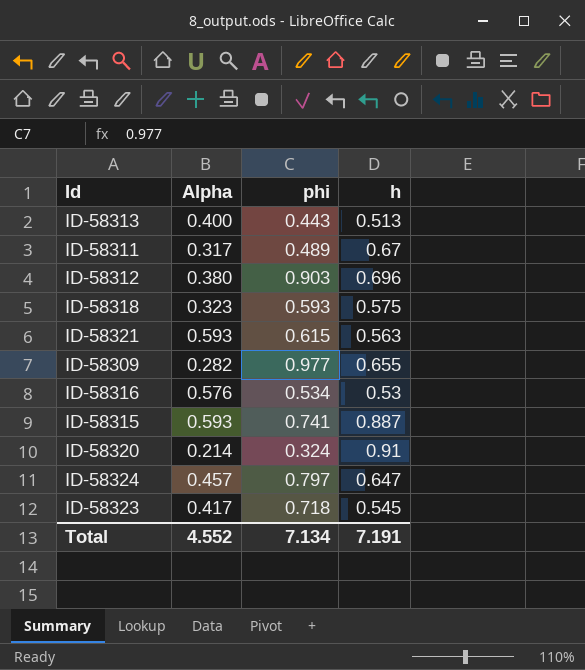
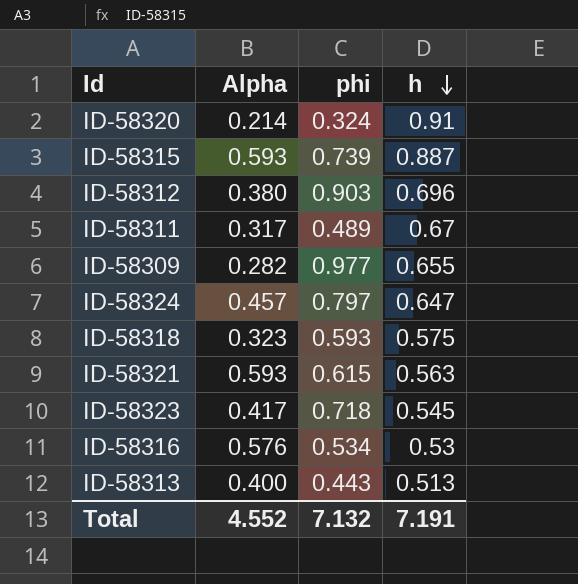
row order: none -> h descending
ID-58315 | phi: 0.741 -> 0.739
Total | phi: 7.134 -> 7.132

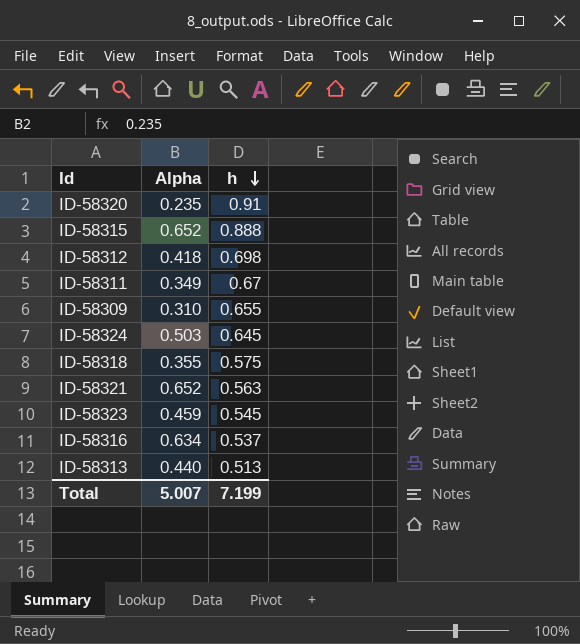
column phi | position: 3 -> none
ID-58320 | Alpha: 0.214 -> 0.235
ID-58315 | Alpha: 0.593 -> 0.652
ID-58315 | h: 0.887 -> 0.888
ID-58312 | Alpha: 0.380 -> 0.418
ID-58312 | h: 0.696 -> 0.698
ID-58311 | Alpha: 0.317 -> 0.349
ID-58309 | Alpha: 0.282 -> 0.310
ID-58324 | Alpha: 0.457 -> 0.503
ID-58324 | h: 0.647 -> 0.645
ID-58318 | Alpha: 0.323 -> 0.355
ID-58321 | Alpha: 0.593 -> 0.652
ID-58323 | Alpha: 0.417 -> 0.459
ID-58316 | Alpha: 0.576 -> 0.634
ID-58316 | h: 0.53 -> 0.537
ID-58313 | Alpha: 0.400 -> 0.440
Total | Alpha: 4.552 -> 5.007
Total | h: 7.191 -> 7.199

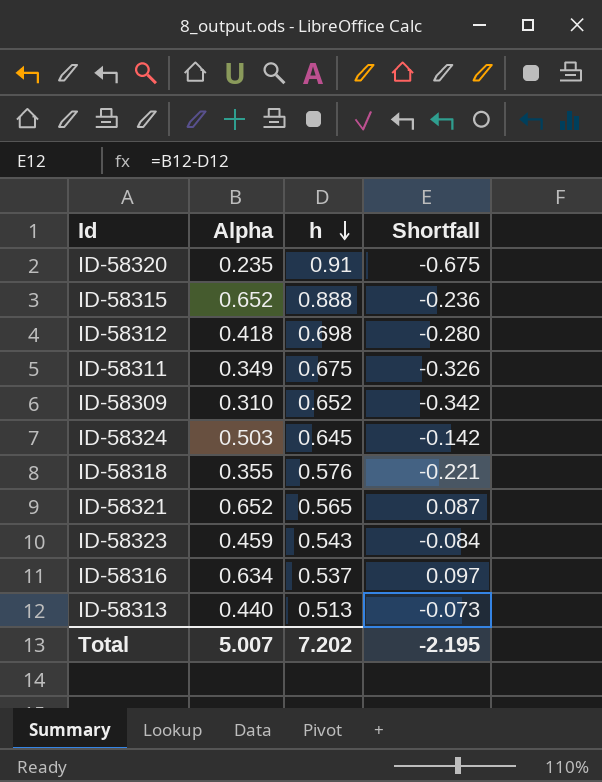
column Shortfall | formula: none -> [Alpha] - [h]
ID-58311 | h: 0.67 -> 0.675
ID-58309 | h: 0.655 -> 0.652
ID-58318 | h: 0.575 -> 0.576
ID-58321 | h: 0.563 -> 0.565
ID-58323 | h: 0.545 -> 0.543
Total | h: 7.199 -> 7.202

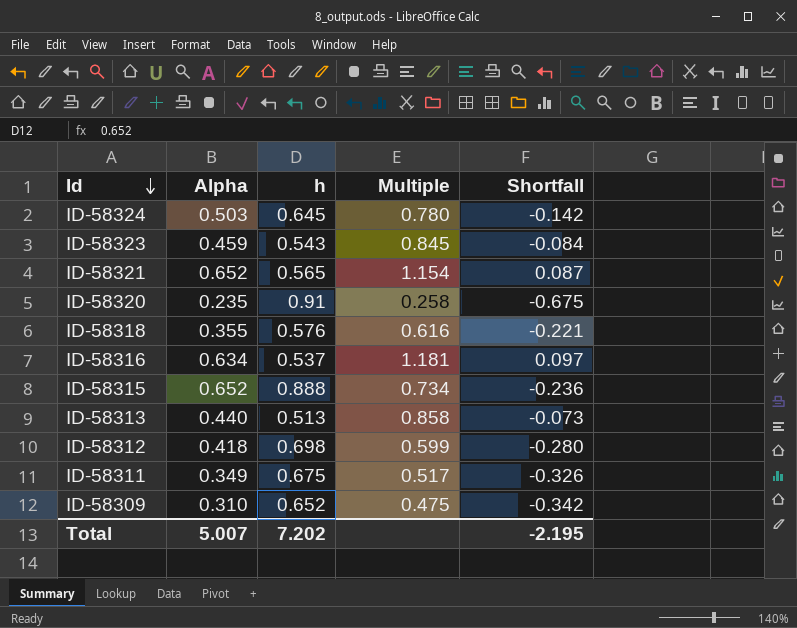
row order: h descending -> Id descending
column Multiple | formula: none -> [Alpha] / [h]

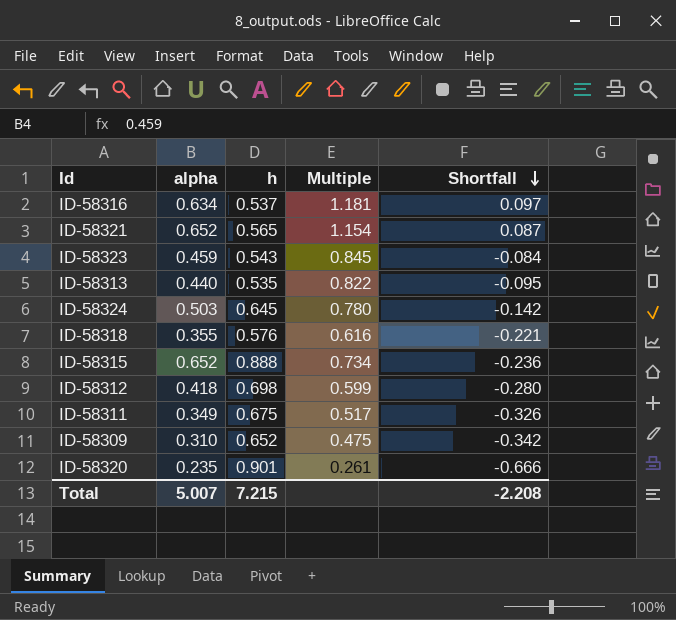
row order: Id descending -> Shortfall descending
column name: Alpha -> alpha
ID-58313 | h: 0.513 -> 0.535
ID-58313 | Multiple: 0.858 -> 0.822
ID-58313 | Shortfall: -0.073 -> -0.095
ID-58320 | h: 0.91 -> 0.901
ID-58320 | Multiple: 0.258 -> 0.261
ID-58320 | Shortfall: -0.675 -> -0.666
Total | h: 7.202 -> 7.215
Total | Shortfall: -2.195 -> -2.208

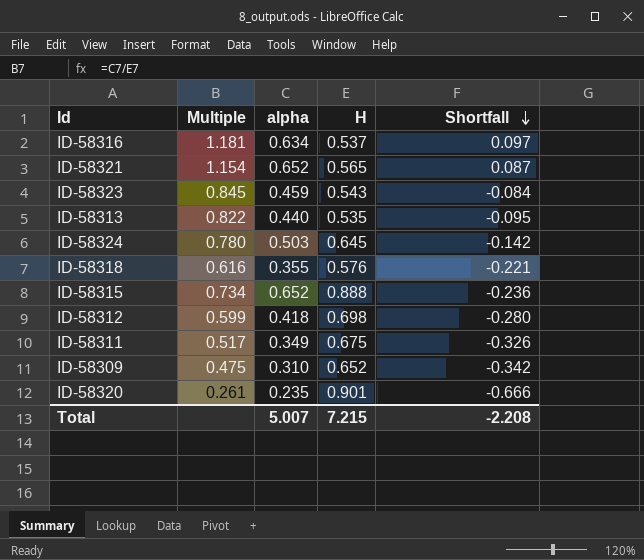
column Multiple | position: 4 -> 2
column name: h -> H

